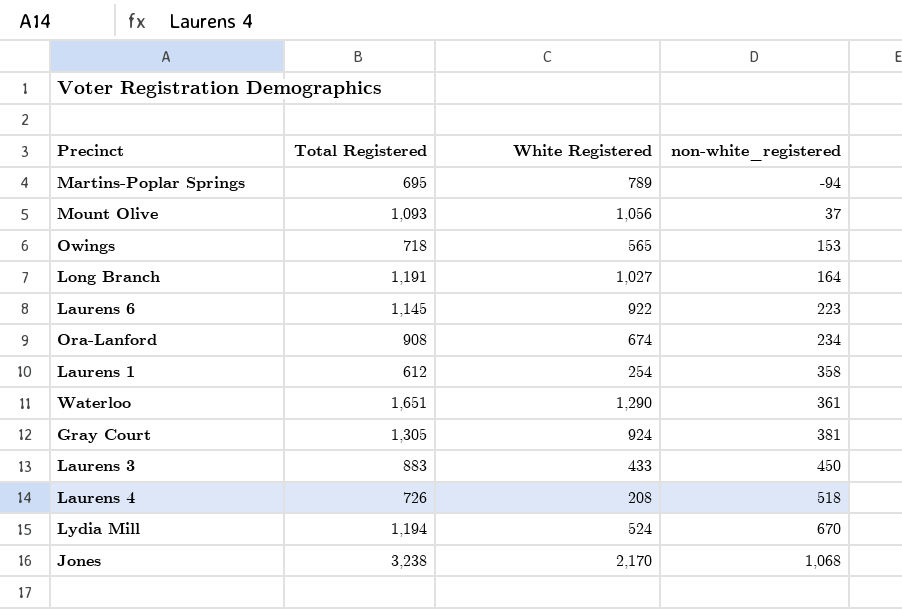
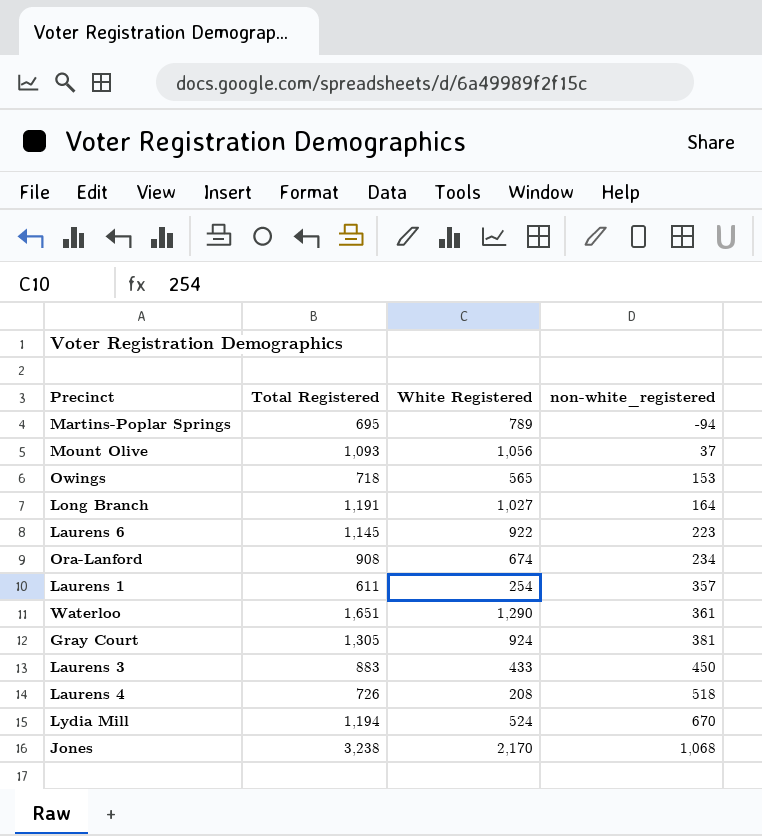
Laurens 1 | Total Registered: 612 -> 611
Laurens 1 | non-white_registered: 358 -> 357

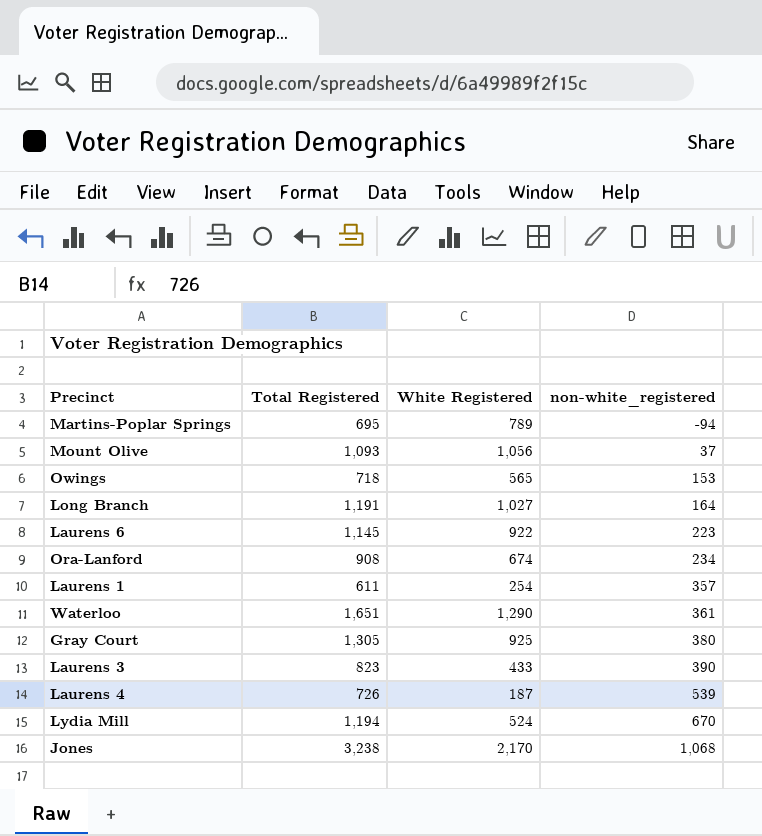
Gray Court | White Registered: 924 -> 925
Gray Court | non-white_registered: 381 -> 380
Laurens 3 | Total Registered: 883 -> 823
Laurens 3 | non-white_registered: 450 -> 390
Laurens 4 | White Registered: 208 -> 187
Laurens 4 | non-white_registered: 518 -> 539

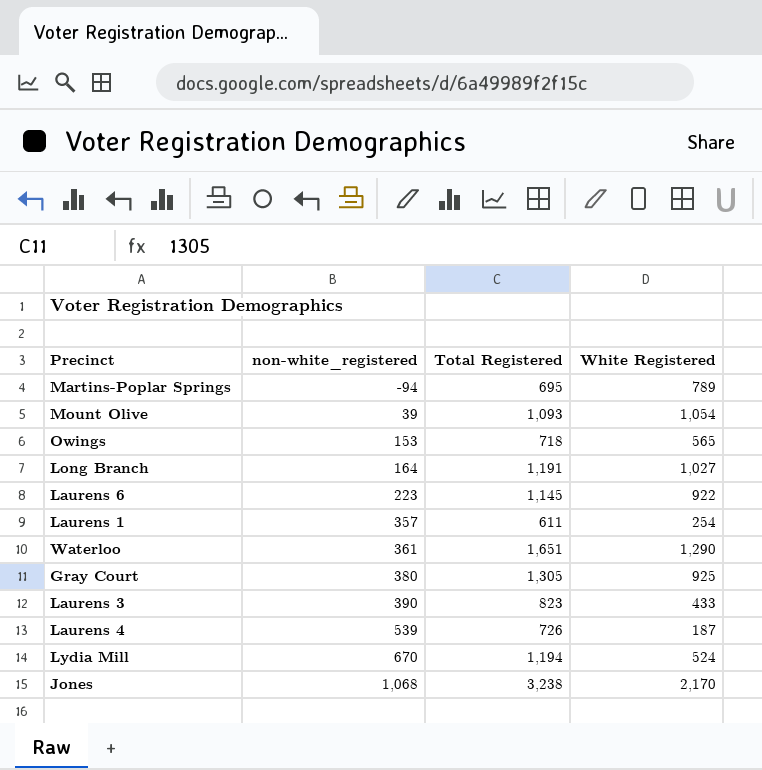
column non-white_registered | position: 4 -> 2
row Ora-Lanford: 908 | 674 | 234 -> none
Mount Olive | non-white_registered: 37 -> 39
Mount Olive | White Registered: 1,056 -> 1,054

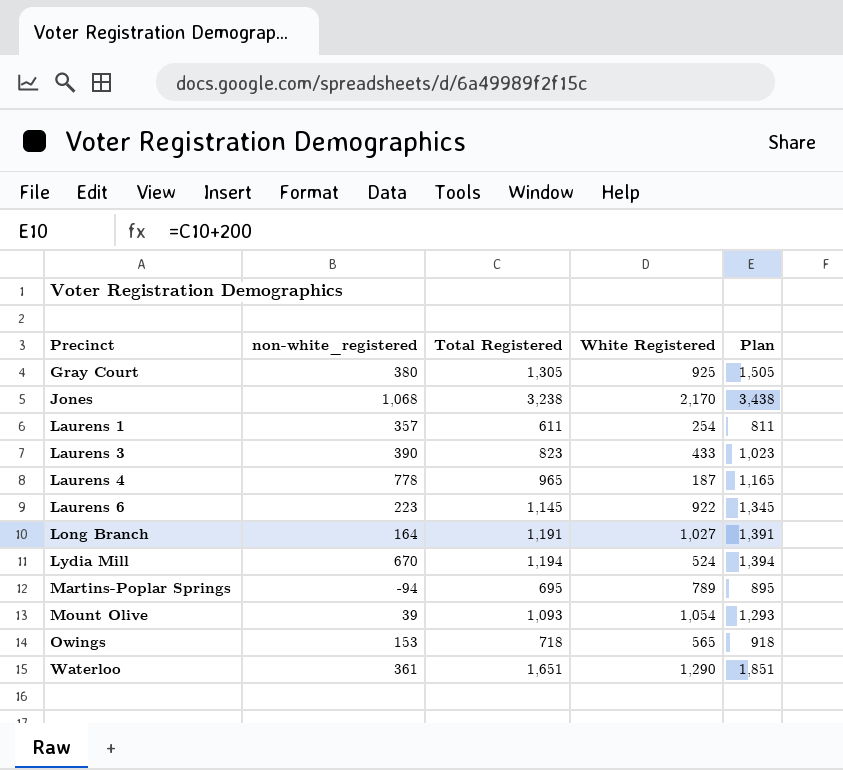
row order: non-white_registered ascending -> Precinct ascending
column Plan | formula: none -> [Total Registered] + 200
Laurens 4 | non-white_registered: 539 -> 778
Laurens 4 | Total Registered: 726 -> 965

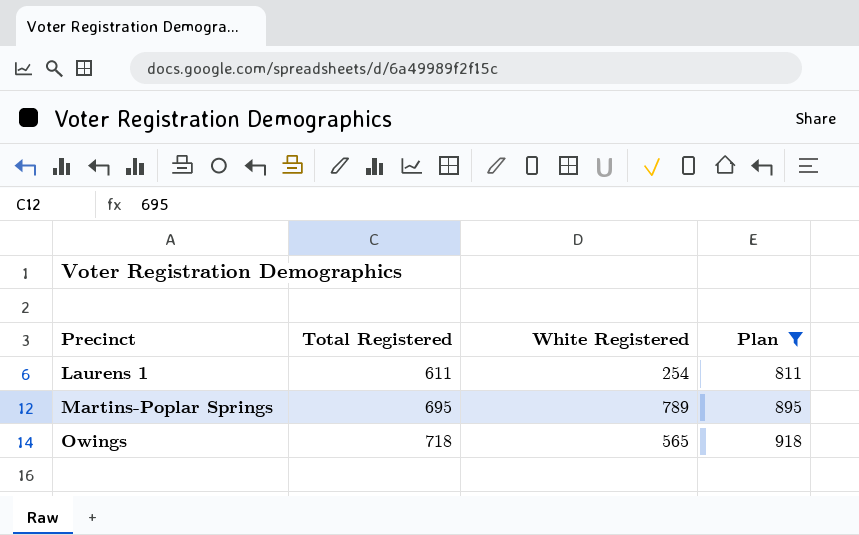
filter: none -> Plan <= 918
column non-white_registered | formula: [Total Registered] - [White Registered] -> none

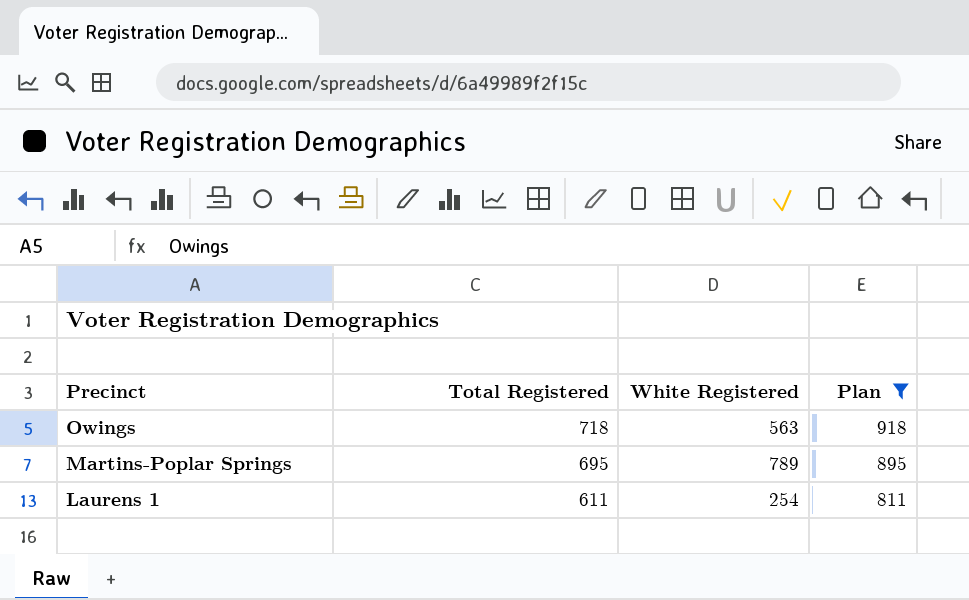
row order: Precinct ascending -> Precinct descending
Owings | White Registered: 565 -> 563

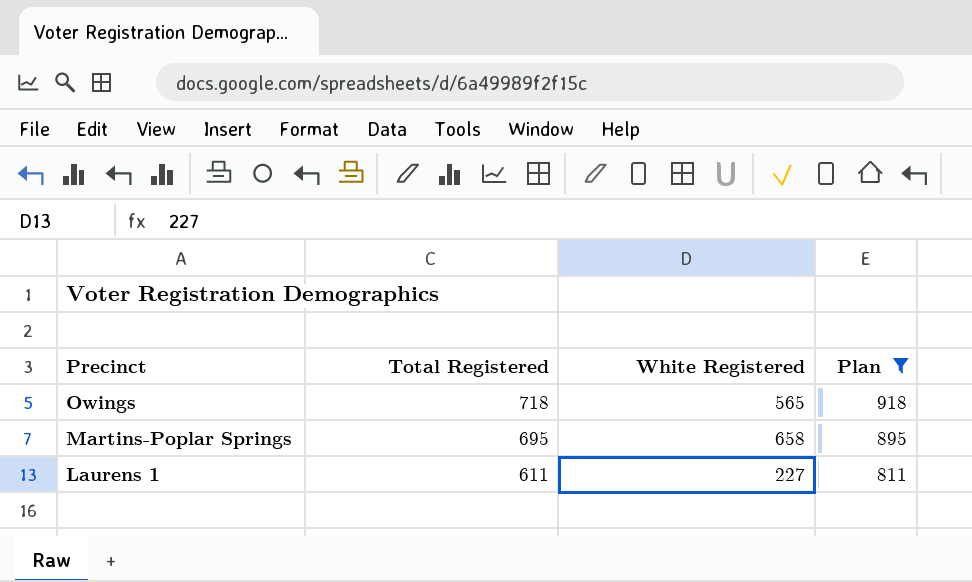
Owings | White Registered: 563 -> 565
Martins-Poplar Springs | White Registered: 789 -> 658
Laurens 1 | White Registered: 254 -> 227

